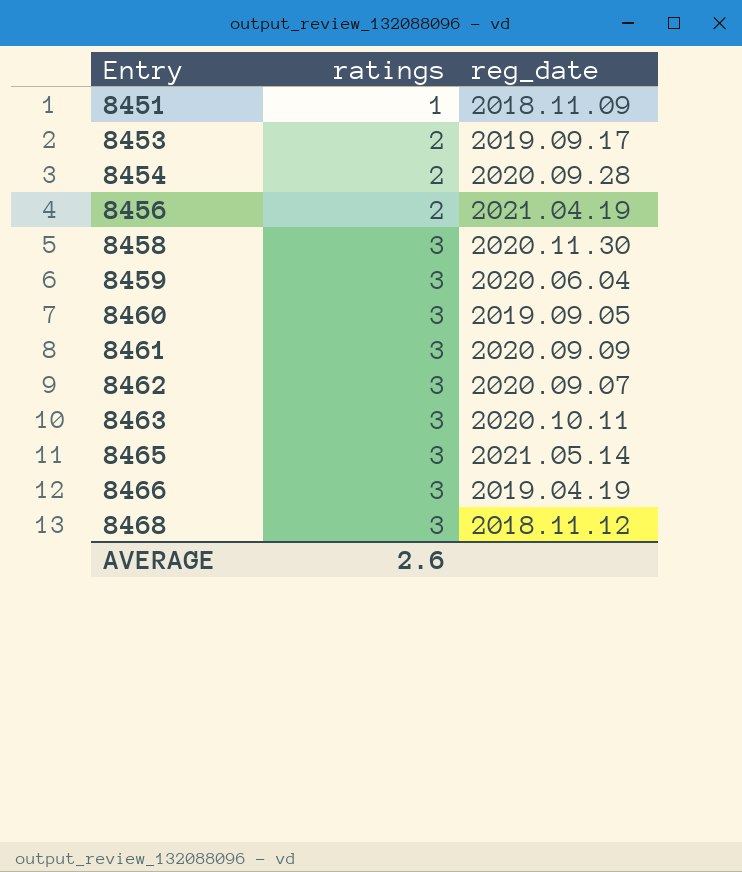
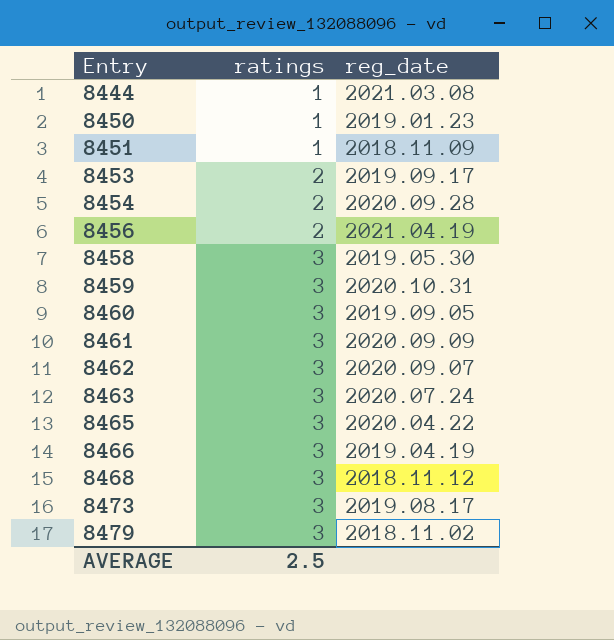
row 8444: none -> 1 | 2021.03.08
row 8450: none -> 1 | 2019.01.23
8458 | reg_date: 2020.11.30 -> 2019.05.30
8459 | reg_date: 2020.06.04 -> 2020.10.31
8463 | reg_date: 2020.10.11 -> 2020.07.24
8465 | reg_date: 2021.05.14 -> 2020.04.22
row 8473: none -> 3 | 2019.08.17
row 8479: none -> 3 | 2018.11.02
AVERAGE | ratings: 2.6 -> 2.5

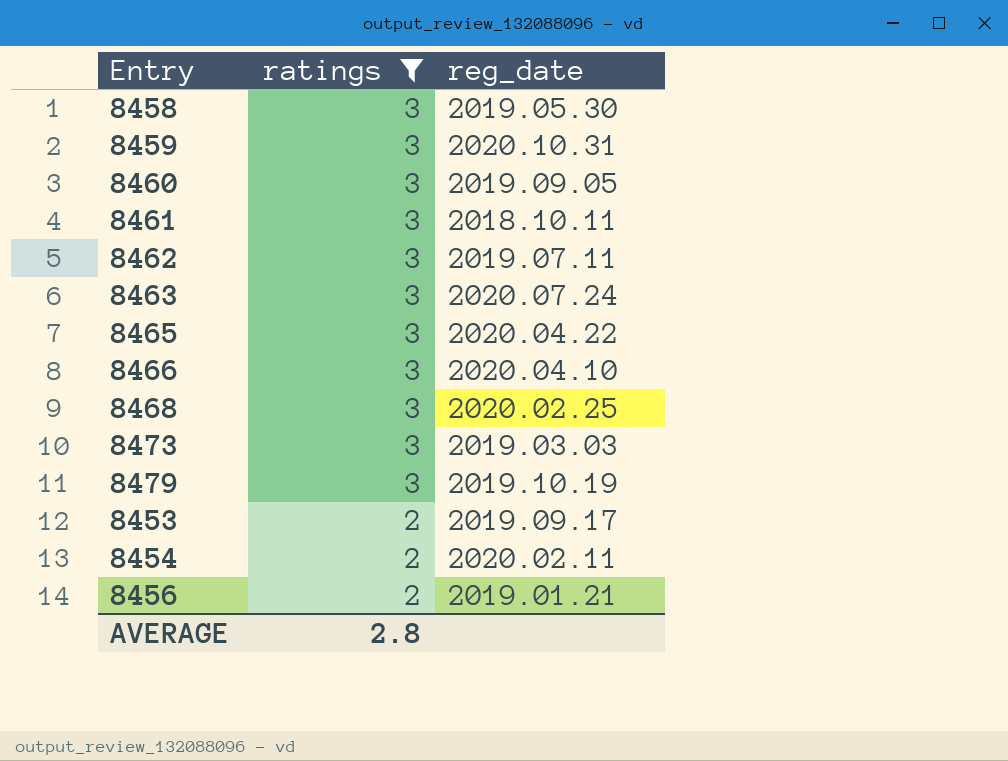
filter: none -> ratings != 1
row order: Entry ascending -> ratings descending
8461 | reg_date: 2020.09.09 -> 2018.10.11
8462 | reg_date: 2020.09.07 -> 2019.07.11
8466 | reg_date: 2019.04.19 -> 2020.04.10
8468 | reg_date: 2018.11.12 -> 2020.02.25
8473 | reg_date: 2019.08.17 -> 2019.03.03
8479 | reg_date: 2018.11.02 -> 2019.10.19
8454 | reg_date: 2020.09.28 -> 2020.02.11
8456 | reg_date: 2021.04.19 -> 2019.01.21
AVERAGE | ratings: 2.5 -> 2.8

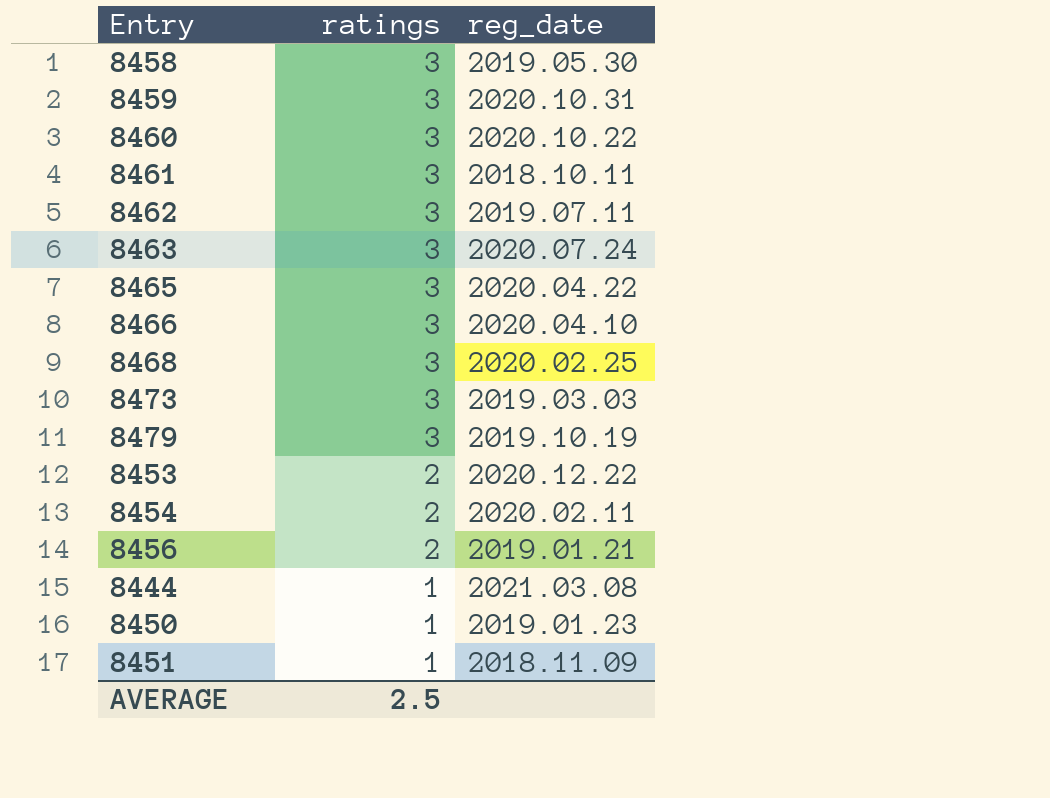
filter: ratings != 1 -> none
8460 | reg_date: 2019.09.05 -> 2020.10.22
8453 | reg_date: 2019.09.17 -> 2020.12.22
AVERAGE | ratings: 2.8 -> 2.5

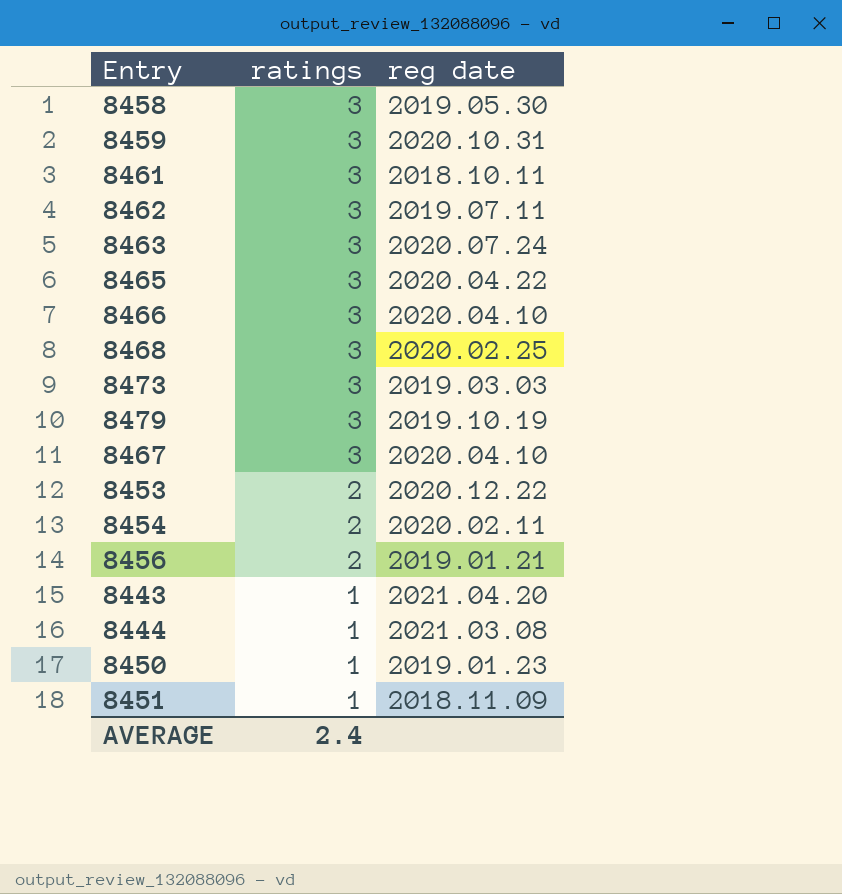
column name: reg_date -> reg date
row 8460: 3 | 2020.10.22 -> none
row 8467: none -> 3 | 2020.04.10
row 8443: none -> 1 | 2021.04.20
AVERAGE | ratings: 2.5 -> 2.4

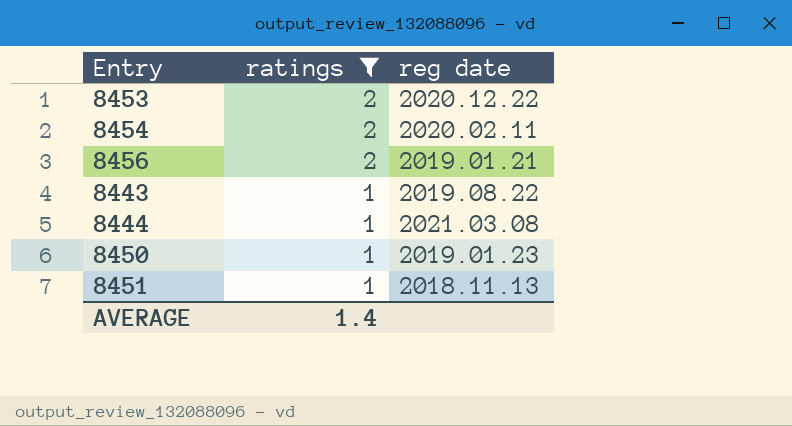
filter: none -> ratings != 3
8443 | reg date: 2021.04.20 -> 2019.08.22
8451 | reg date: 2018.11.09 -> 2018.11.13
AVERAGE | ratings: 2.4 -> 1.4

